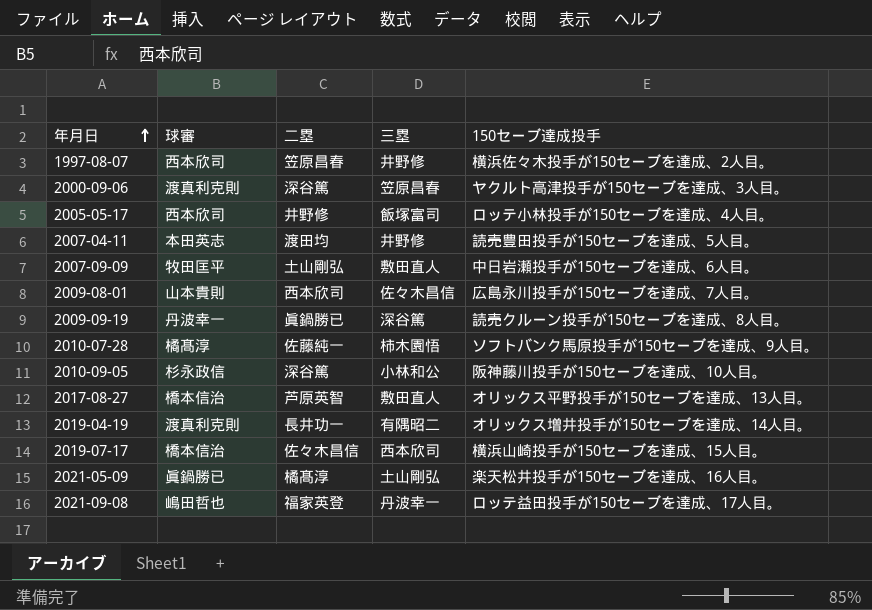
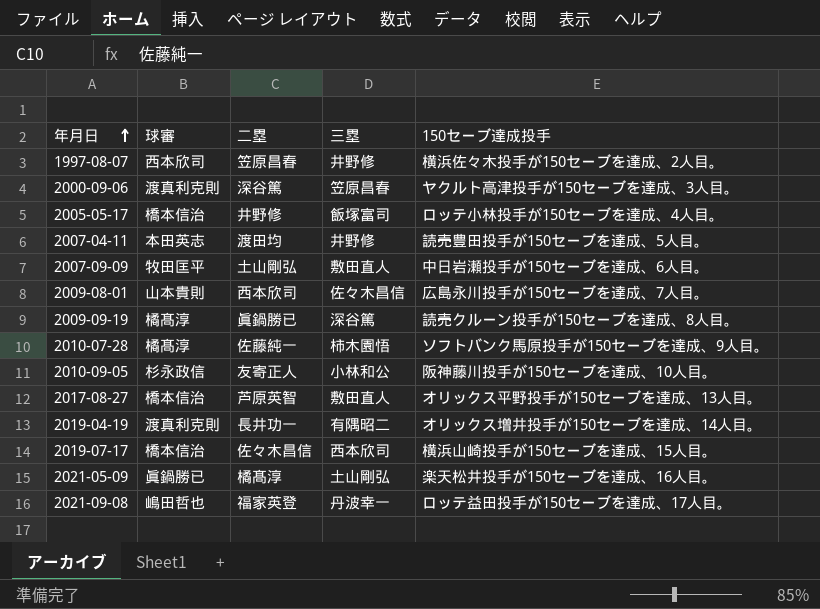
2005-05-17 | 球審: 西本欣司 -> 橋本信治
2009-09-19 | 球審: 丹波幸一 -> 橘髙淳
2010-09-05 | 二塁: 深谷篤 -> 友寄正人

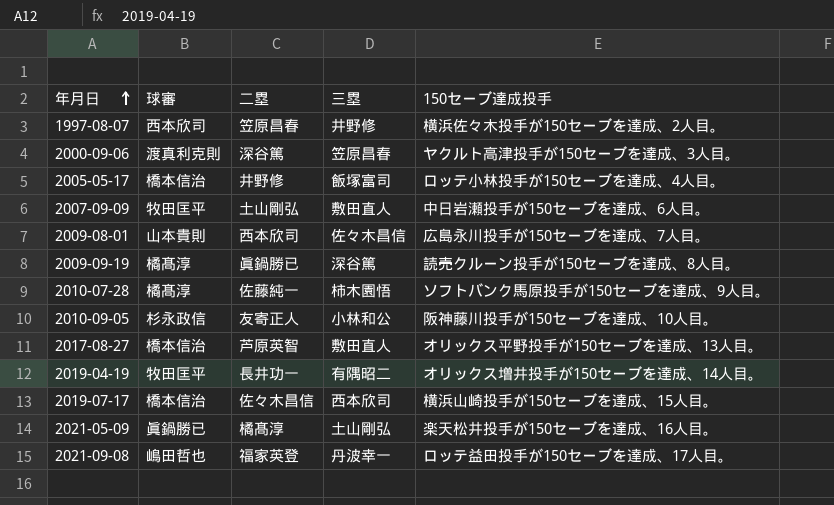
row 2007-04-11: 本田英志 | 渡田均 | 井野修 | 読売豊田投手が150セーブを達成、5人目。 -> none
2019-04-19 | 球審: 渡真利克則 -> 牧田匡平

